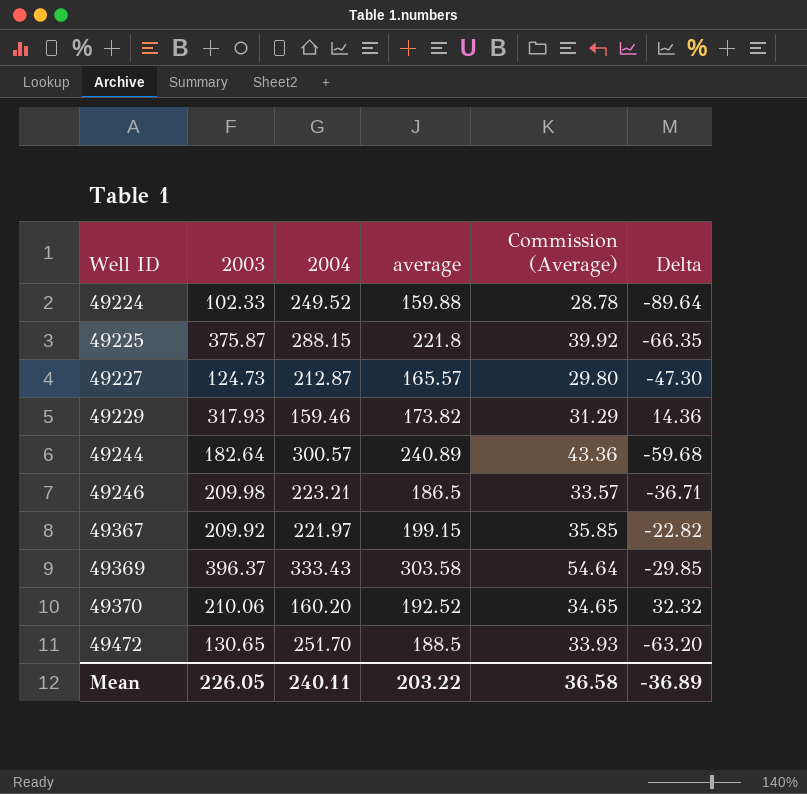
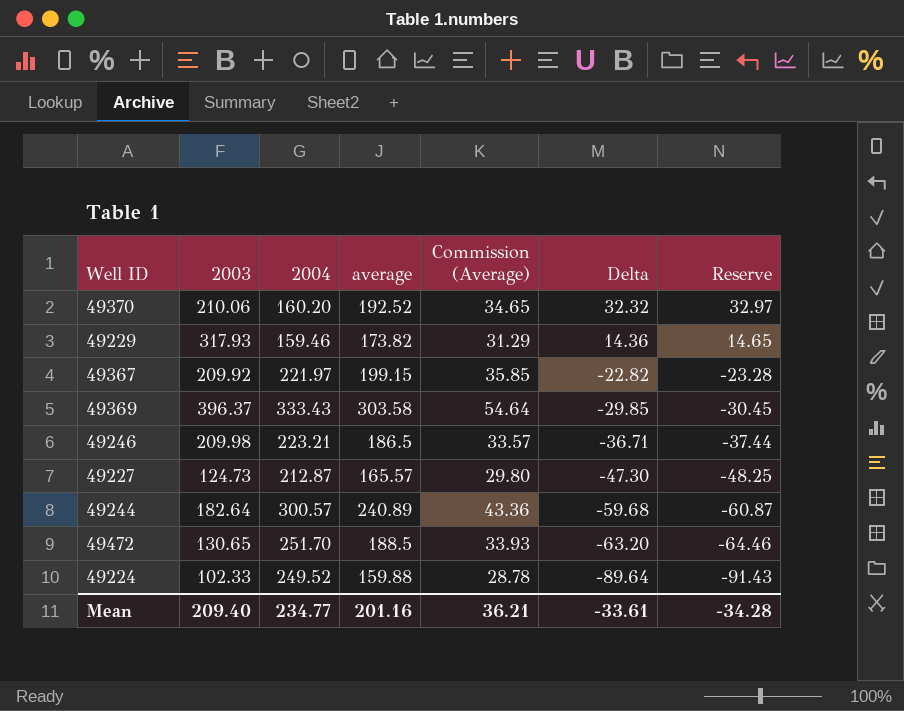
row order: Well ID ascending -> Delta descending
column Reserve | formula: none -> [Delta] * 1.02
row 49225: 375.87 | 288.15 | 221.8 | 39.92 | -66.35 -> none
Mean | 2003: 226.05 -> 209.40
Mean | 2004: 240.11 -> 234.77
Mean | average: 203.22 -> 201.16
Mean | Commission (Average): 36.58 -> 36.21
Mean | Delta: -36.89 -> -33.61

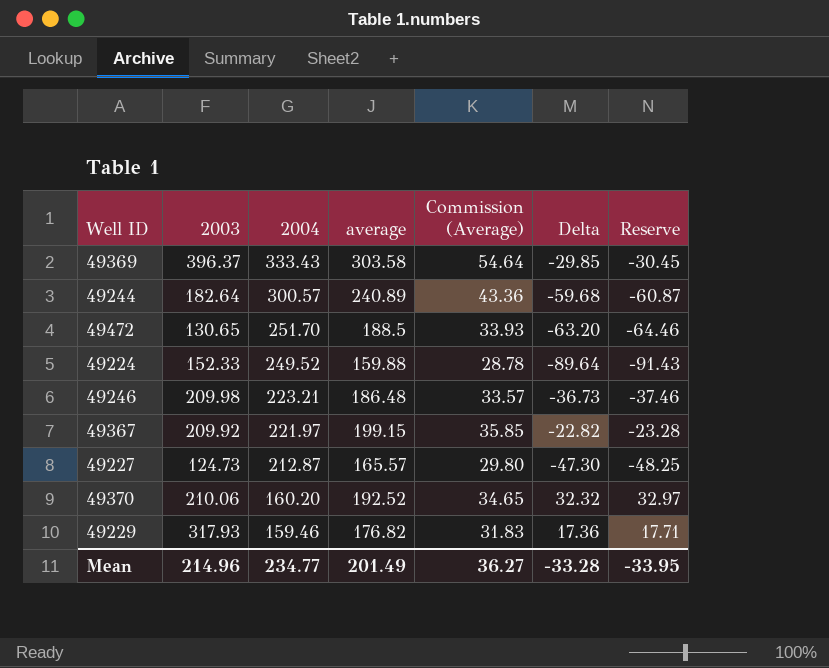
row order: Delta descending -> 2004 descending
49224 | 2003: 102.33 -> 152.33
49246 | average: 186.5 -> 186.48
49246 | Delta: -36.71 -> -36.73
49246 | Reserve: -37.44 -> -37.46
49229 | average: 173.82 -> 176.82
49229 | Commission (Average): 31.29 -> 31.83
49229 | Delta: 14.36 -> 17.36
49229 | Reserve: 14.65 -> 17.71
Mean | 2003: 209.40 -> 214.96
Mean | average: 201.16 -> 201.49
Mean | Commission (Average): 36.21 -> 36.27
Mean | Delta: -33.61 -> -33.28
Mean | Reserve: -34.28 -> -33.95

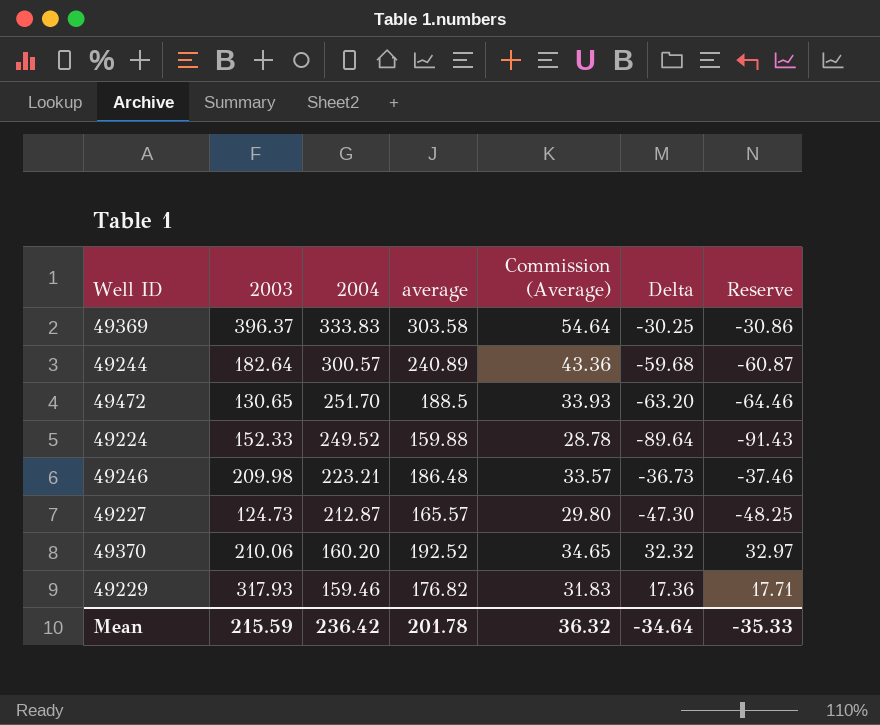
row 49367: 209.92 | 221.97 | 199.15 | 35.85 | -22.82 | -23.28 -> none
49369 | 2004: 333.43 -> 333.83
49369 | Delta: -29.85 -> -30.25
49369 | Reserve: -30.45 -> -30.86
Mean | 2003: 214.96 -> 215.59
Mean | 2004: 234.77 -> 236.42
Mean | average: 201.49 -> 201.78
Mean | Commission (Average): 36.27 -> 36.32
Mean | Delta: -33.28 -> -34.64
Mean | Reserve: -33.95 -> -35.33

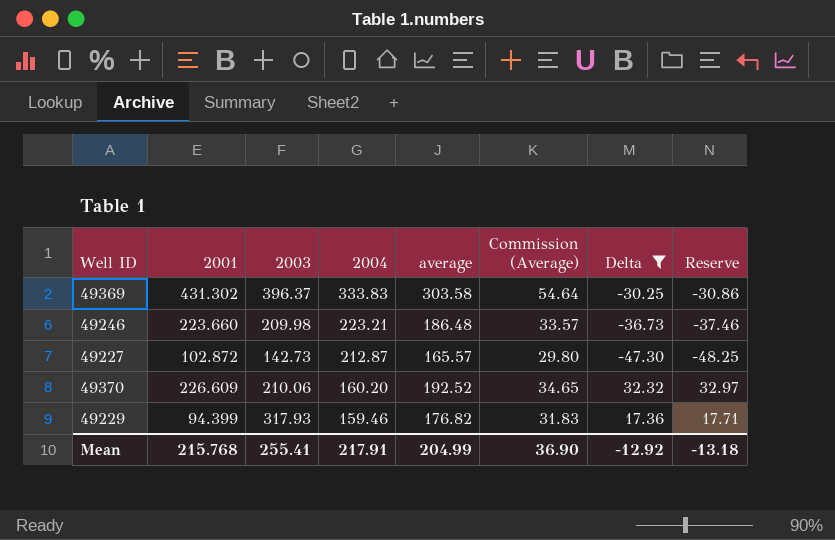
filter: none -> Delta >= -47.30
column 2001 | position: none -> 2
49227 | 2003: 124.73 -> 142.73
Mean | 2003: 215.59 -> 255.41
Mean | 2004: 236.42 -> 217.91
Mean | average: 201.78 -> 204.99
Mean | Commission (Average): 36.32 -> 36.90
Mean | Delta: -34.64 -> -12.92
Mean | Reserve: -35.33 -> -13.18

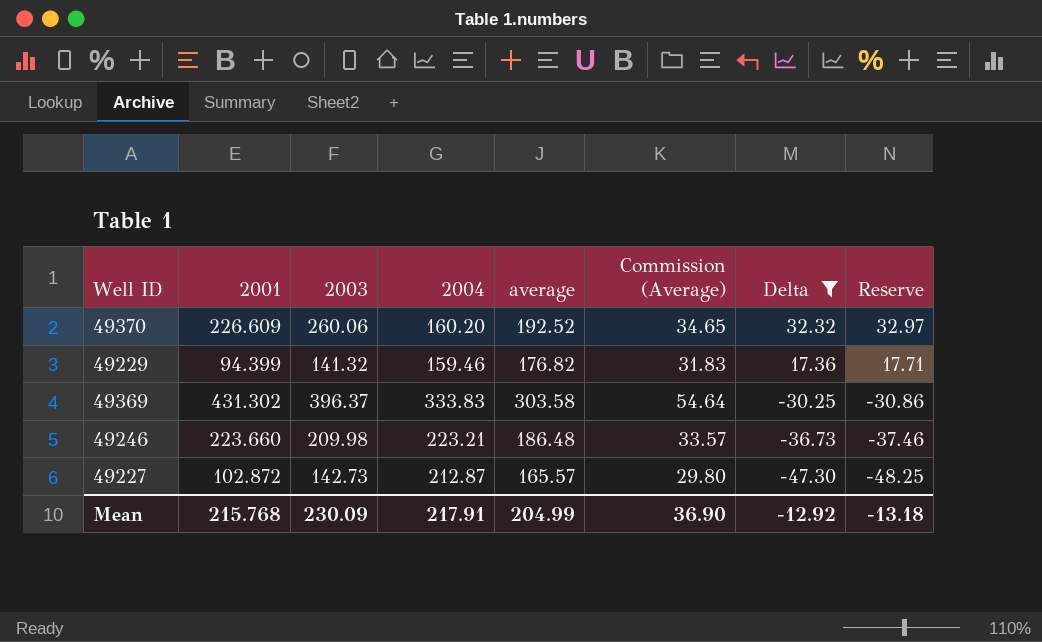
row order: 2004 descending -> Delta descending
49370 | 2003: 210.06 -> 260.06
49229 | 2003: 317.93 -> 141.32
Mean | 2003: 255.41 -> 230.09

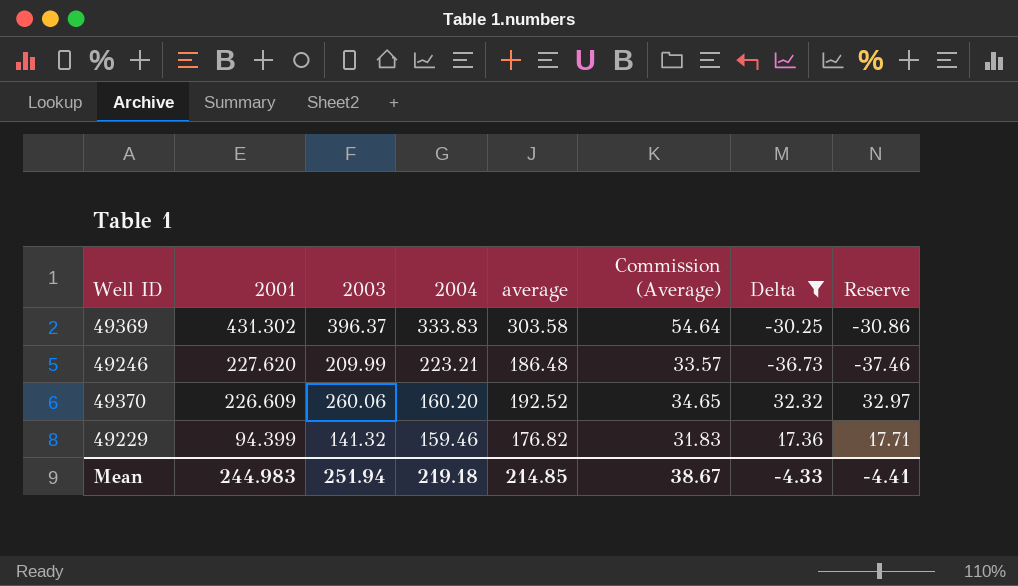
row order: Delta descending -> 2001 descending
row 49227: 102.872 | 142.73 | 212.87 | 165.57 | 29.80 | -47.30 | -48.25 -> none
49246 | 2001: 223.660 -> 227.620
49246 | 2003: 209.98 -> 209.99
Mean | 2001: 215.768 -> 244.983
Mean | 2003: 230.09 -> 251.94
Mean | 2004: 217.91 -> 219.18
Mean | average: 204.99 -> 214.85
Mean | Commission (Average): 36.90 -> 38.67
Mean | Delta: -12.92 -> -4.33
Mean | Reserve: -13.18 -> -4.41

